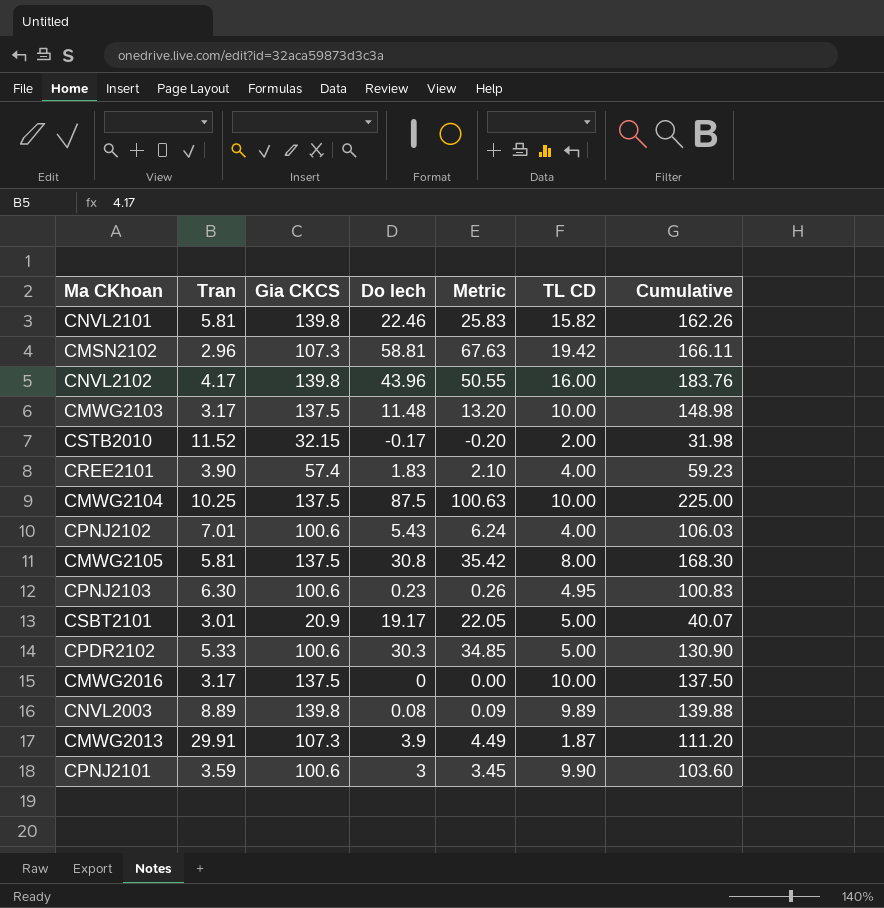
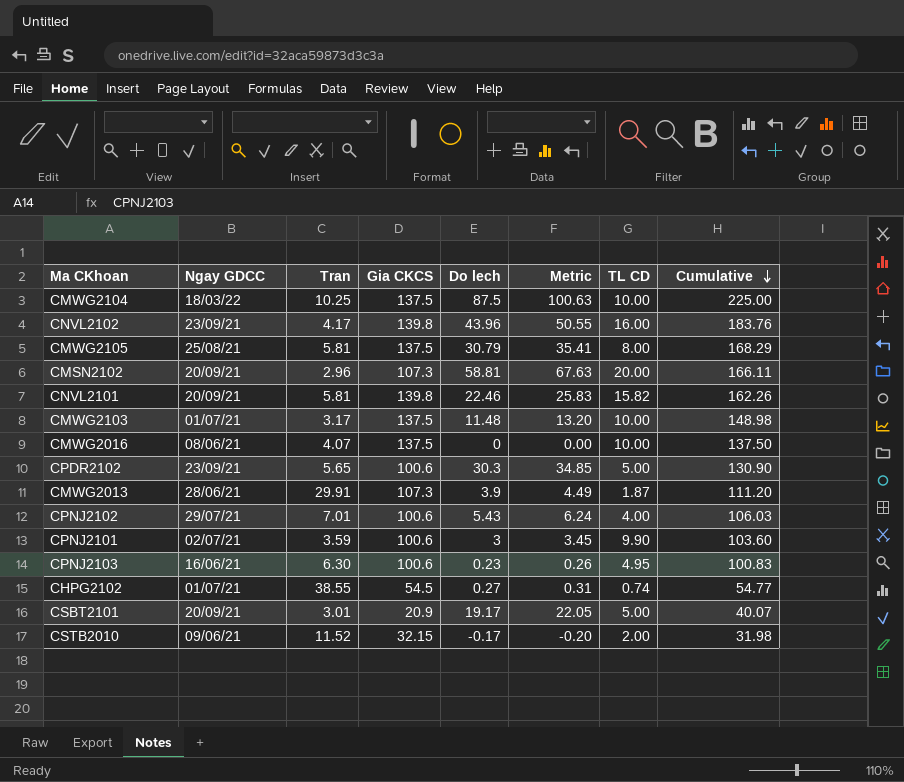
row order: none -> Cumulative descending
column Ngay GDCC | position: none -> 2
row CREE2101: 3.90 | 57.4 | 1.83 | 2.10 | 4.00 | 59.23 -> none
row CNVL2003: 8.89 | 139.8 | 0.08 | 0.09 | 9.89 | 139.88 -> none
CMWG2105 | Do lech: 30.8 -> 30.79
CMWG2105 | Metric: 35.42 -> 35.41
CMWG2105 | Cumulative: 168.30 -> 168.29
CMSN2102 | TL CD: 19.42 -> 20.00
CMWG2016 | Tran: 3.17 -> 4.07
CPDR2102 | Tran: 5.33 -> 5.65
row CHPG2102: none -> 01/07/21 | 38.55 | 54.5 | 0.27 | 0.31 | 0.74 | 54.77

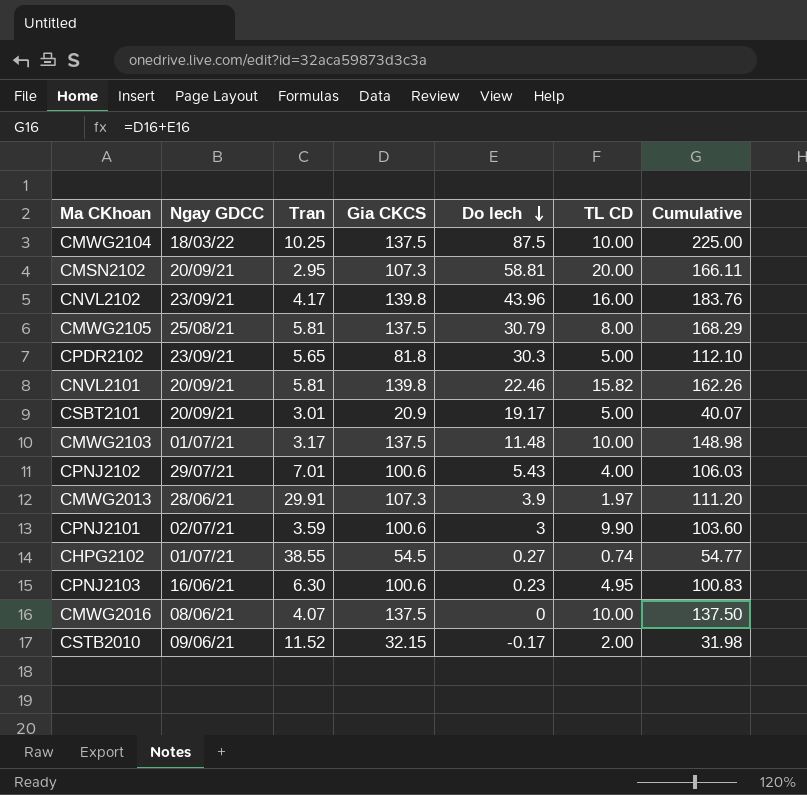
row order: Cumulative descending -> Do lech descending
column Metric | formula: [Do lech] * 1.15 -> none
CMSN2102 | Tran: 2.96 -> 2.95
CPDR2102 | Gia CKCS: 100.6 -> 81.8
CPDR2102 | Cumulative: 130.90 -> 112.10
CMWG2013 | TL CD: 1.87 -> 1.97

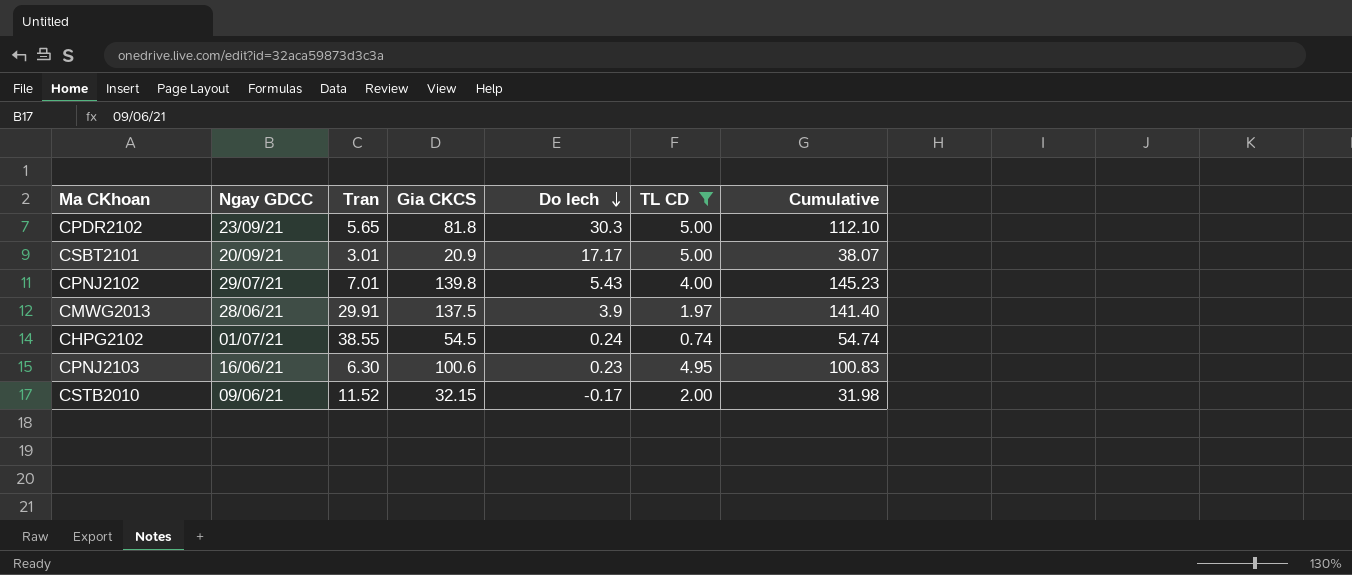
filter: none -> TL CD <= 5.00
CSBT2101 | Do lech: 19.17 -> 17.17
CSBT2101 | Cumulative: 40.07 -> 38.07
CPNJ2102 | Gia CKCS: 100.6 -> 139.8
CPNJ2102 | Cumulative: 106.03 -> 145.23
CMWG2013 | Gia CKCS: 107.3 -> 137.5
CMWG2013 | Cumulative: 111.20 -> 141.40
CHPG2102 | Do lech: 0.27 -> 0.24
CHPG2102 | Cumulative: 54.77 -> 54.74

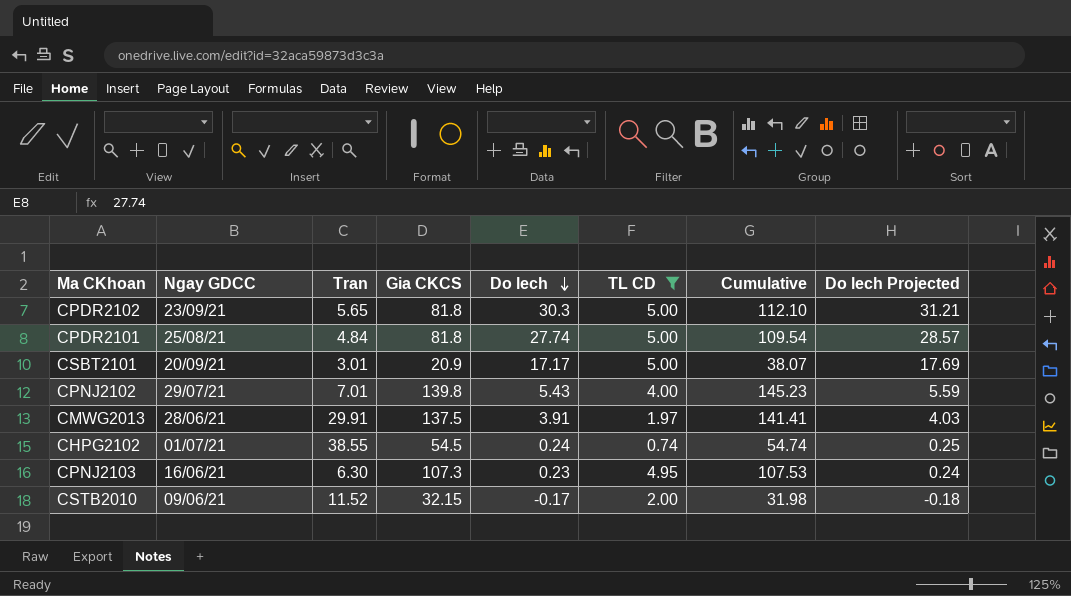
column Do lech Projected | formula: none -> [Do lech] * 1.03
row CPDR2101: none -> 25/08/21 | 4.84 | 81.8 | 27.74 | 5.00 | 109.54 | 28.57
CMWG2013 | Do lech: 3.9 -> 3.91
CMWG2013 | Cumulative: 141.40 -> 141.41
CPNJ2103 | Gia CKCS: 100.6 -> 107.3
CPNJ2103 | Cumulative: 100.83 -> 107.53

